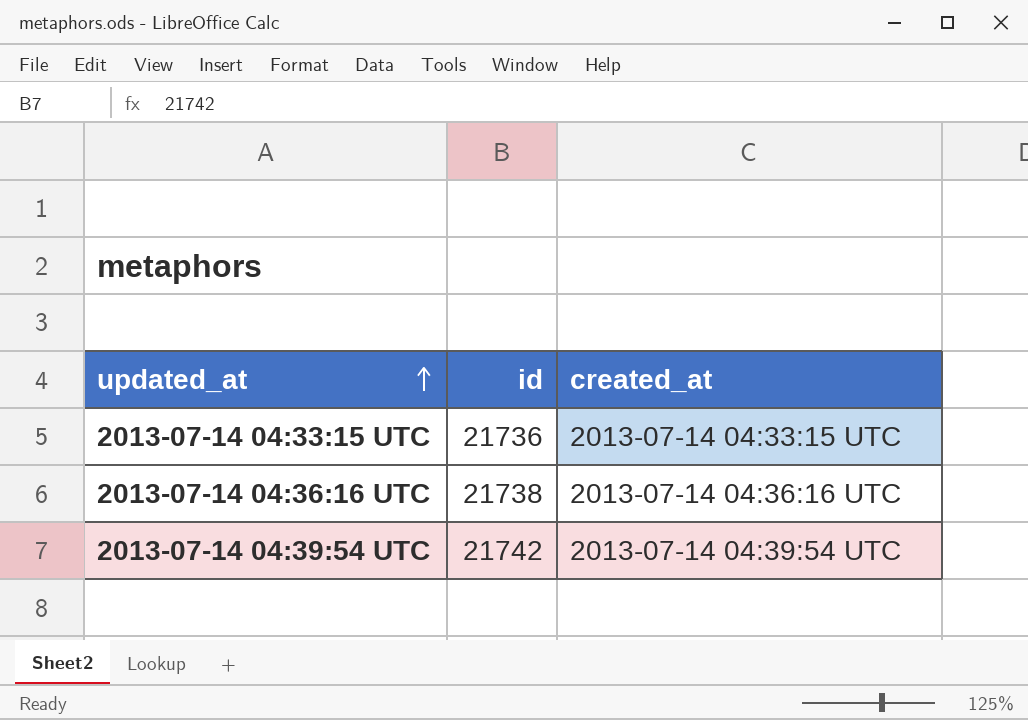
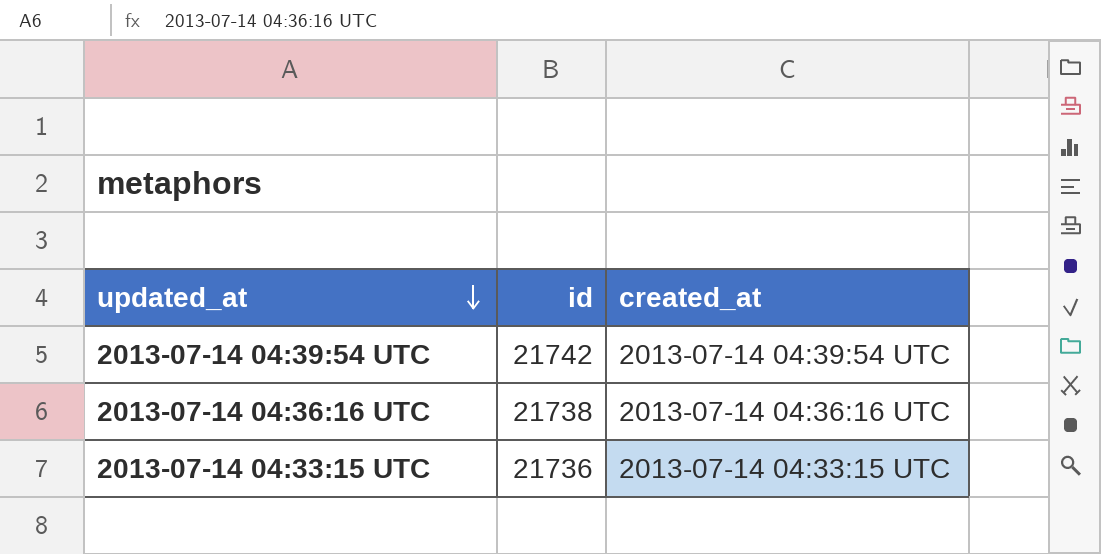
row order: updated_at ascending -> updated_at descending

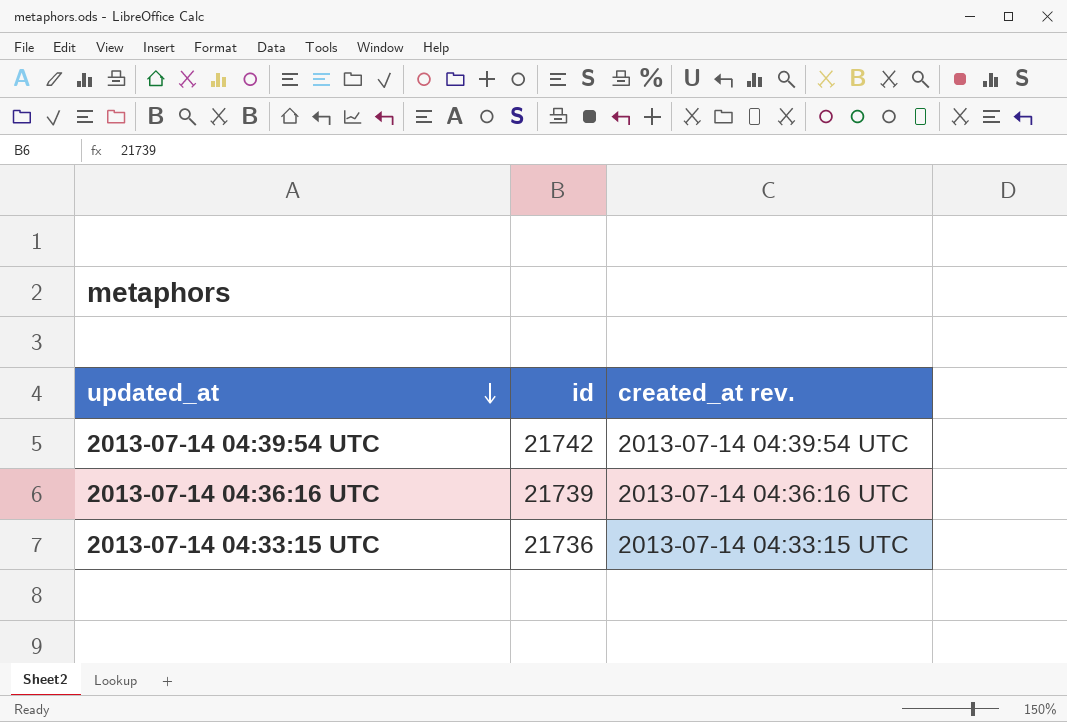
column name: created_at -> created_at rev.
2013-07-14 04:36:16 UTC | id: 21738 -> 21739

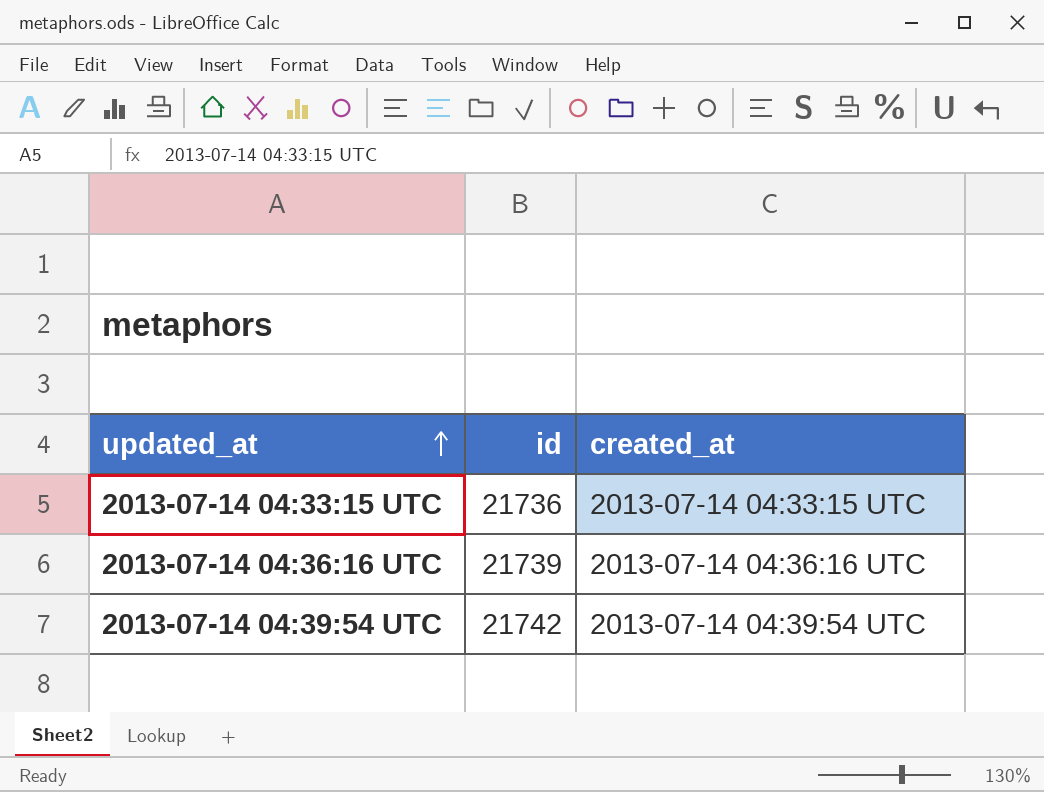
row order: updated_at descending -> updated_at ascending
column name: created_at rev. -> created_at

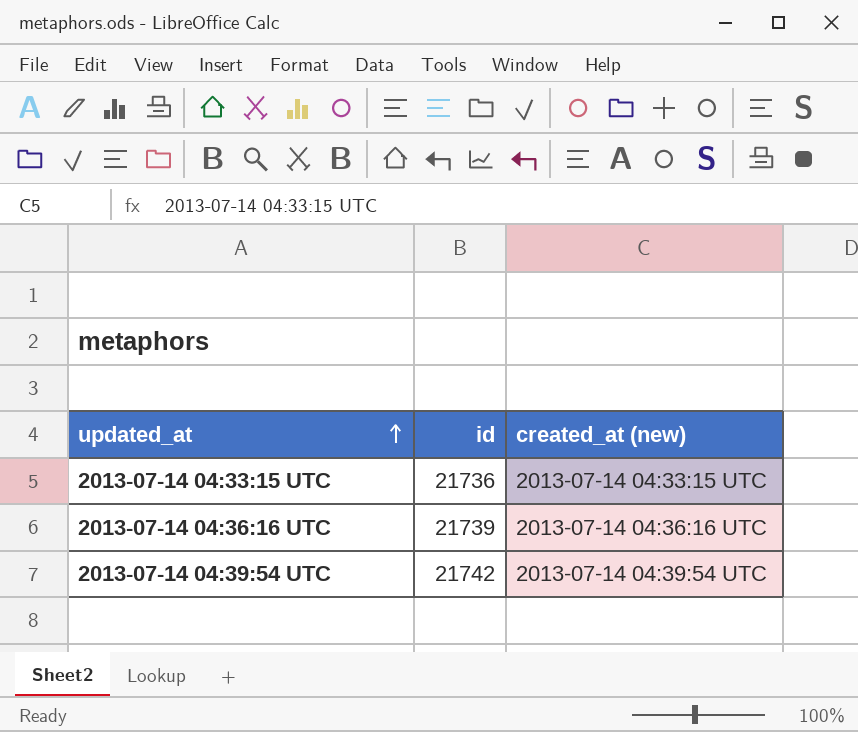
column name: created_at -> created_at (new)

